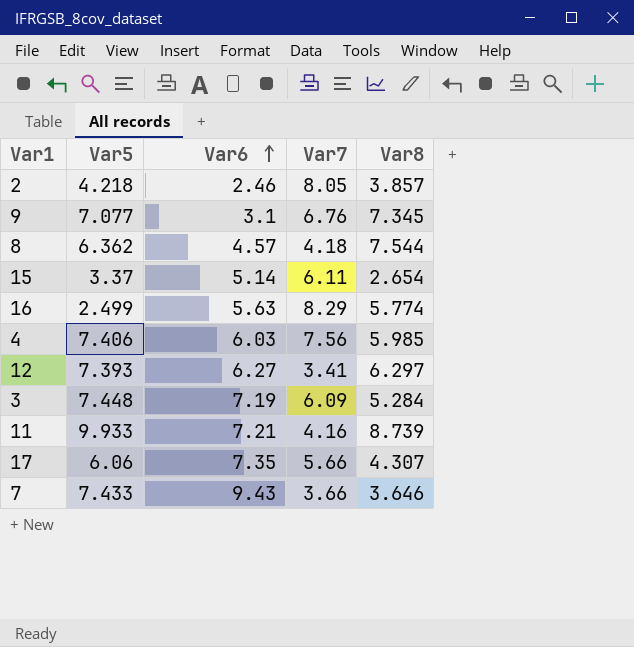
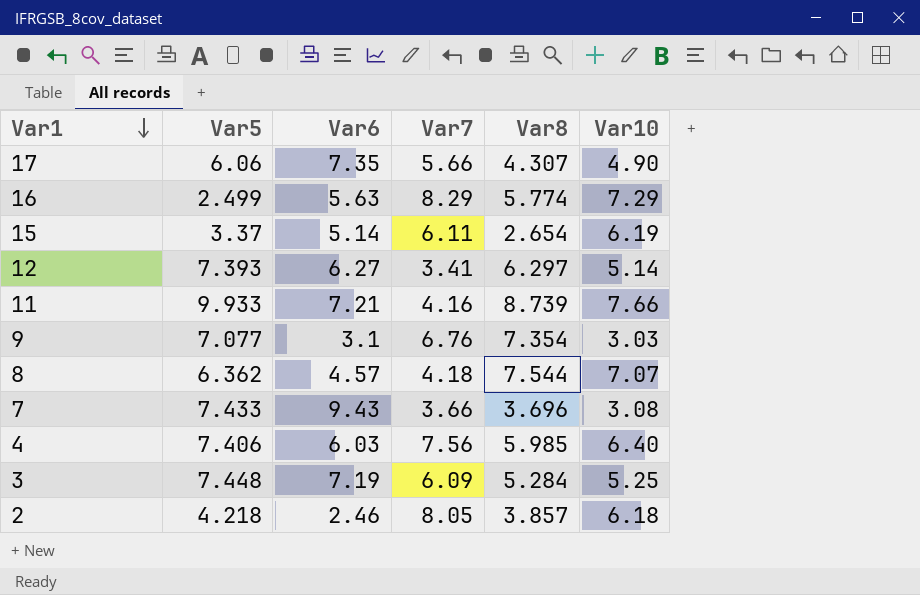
row order: Var6 ascending -> Var1 descending
column Var10 | position: none -> 6
9 | Var8: 7.345 -> 7.354
7 | Var8: 3.646 -> 3.696

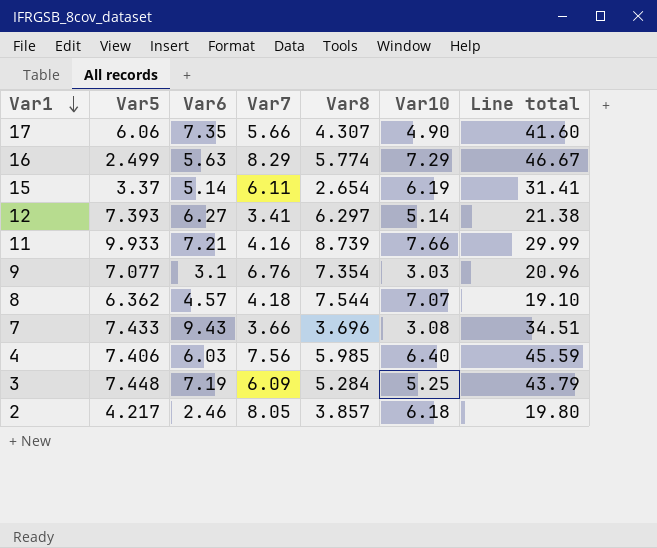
column Line total | formula: none -> [Var6] * [Var7]
2 | Var5: 4.218 -> 4.217

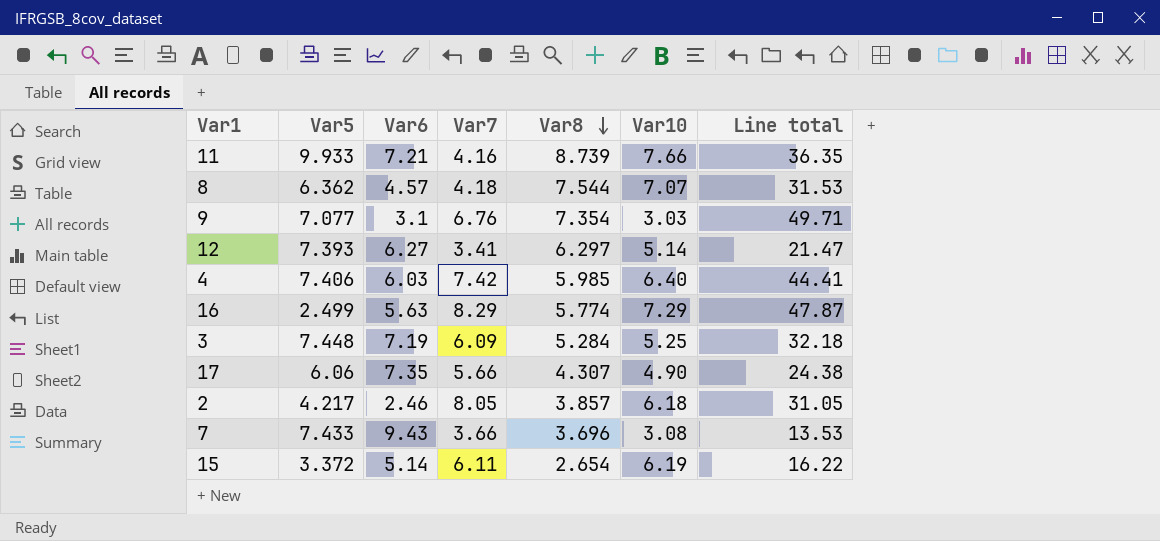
row order: Var1 descending -> Var8 descending
column Line total | formula: [Var6] * [Var7] -> [Var7] * [Var8]
4 | Var7: 7.56 -> 7.42
15 | Var5: 3.37 -> 3.372

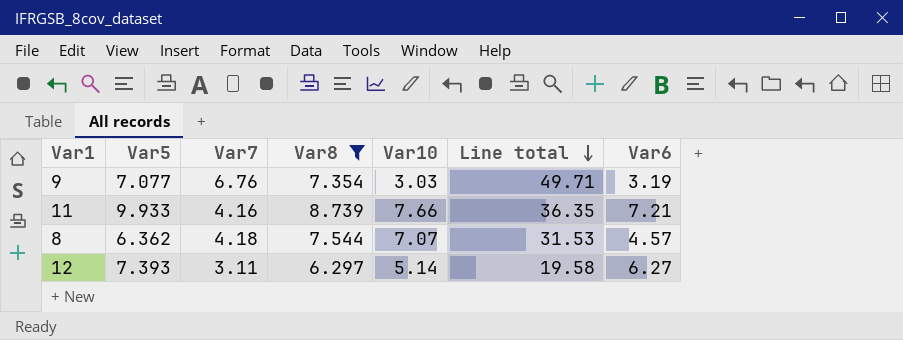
filter: none -> Var8 >= 6.297
row order: Var8 descending -> Line total descending
column Var6 | position: 3 -> 7
9 | Var6: 3.1 -> 3.19
12 | Var7: 3.41 -> 3.11
12 | Line total: 21.47 -> 19.58

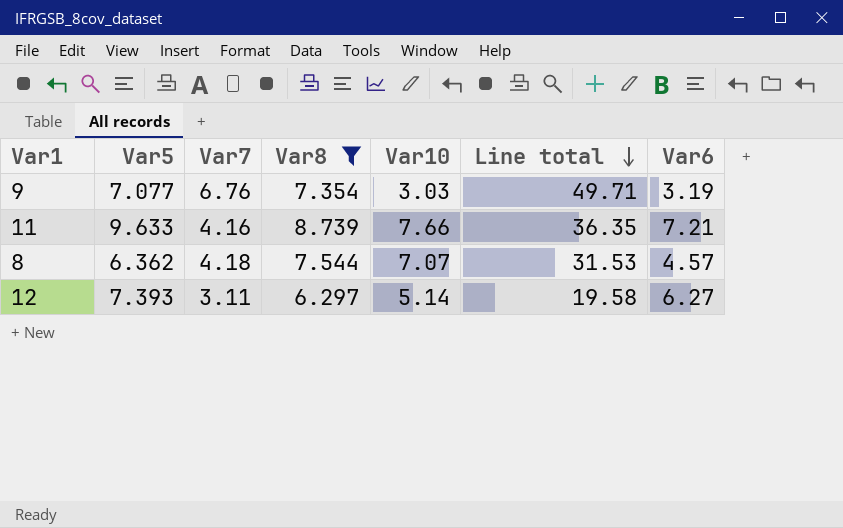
11 | Var5: 9.933 -> 9.633

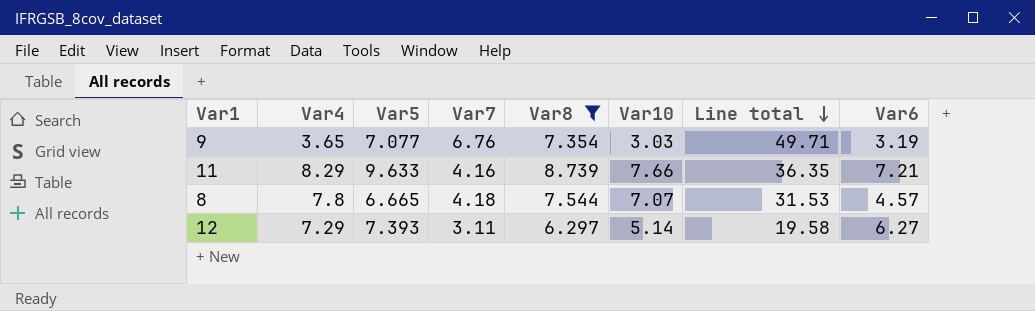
column Var4 | position: none -> 2
8 | Var5: 6.362 -> 6.665

